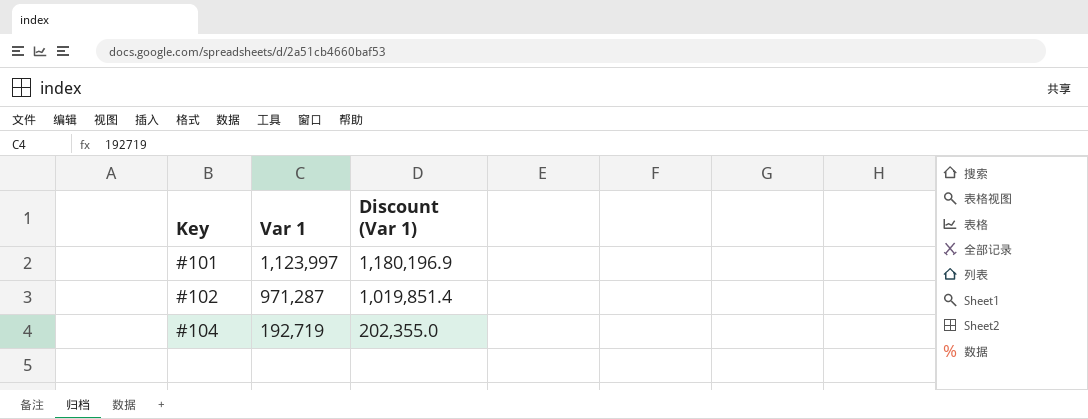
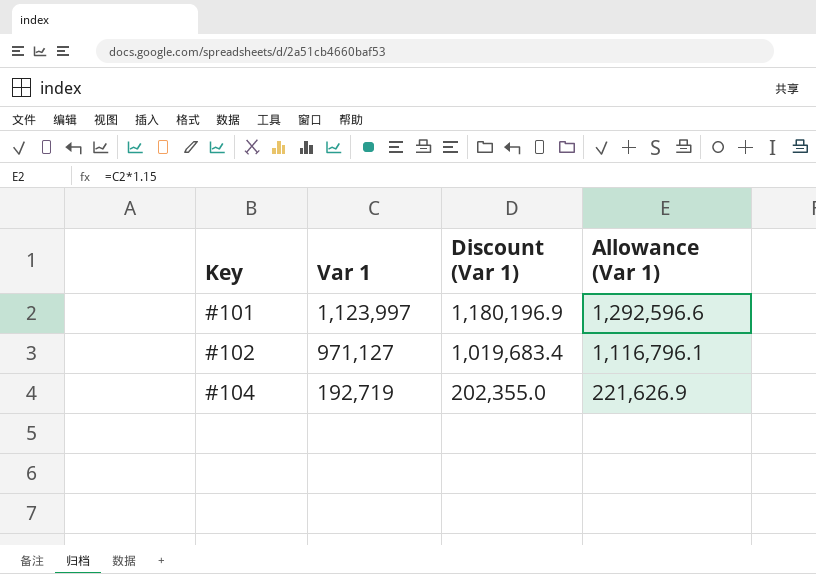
column Allowance (Var 1) | formula: none -> [Var 1] * 1.15
#102 | Var 1: 971,287 -> 971,127
#102 | Discount (Var 1): 1,019,851.4 -> 1,019,683.4

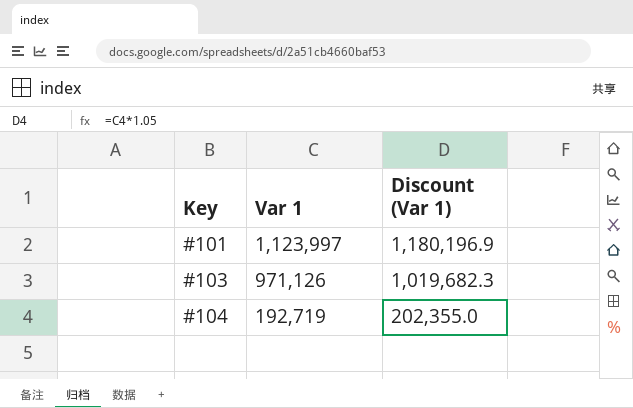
column Allowance (Var 1) | formula: [Var 1] * 1.15 -> none
row #102: 971,127 | 1,019,683.4 | 1,116,796.1 -> none
row #103: none -> 971,126 | 1,019,682.3

